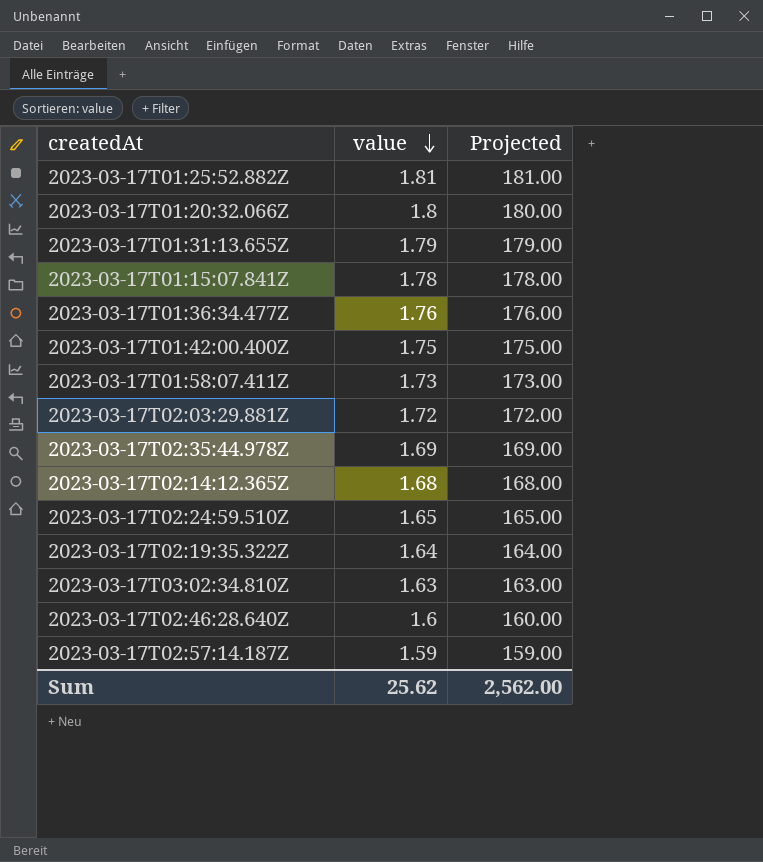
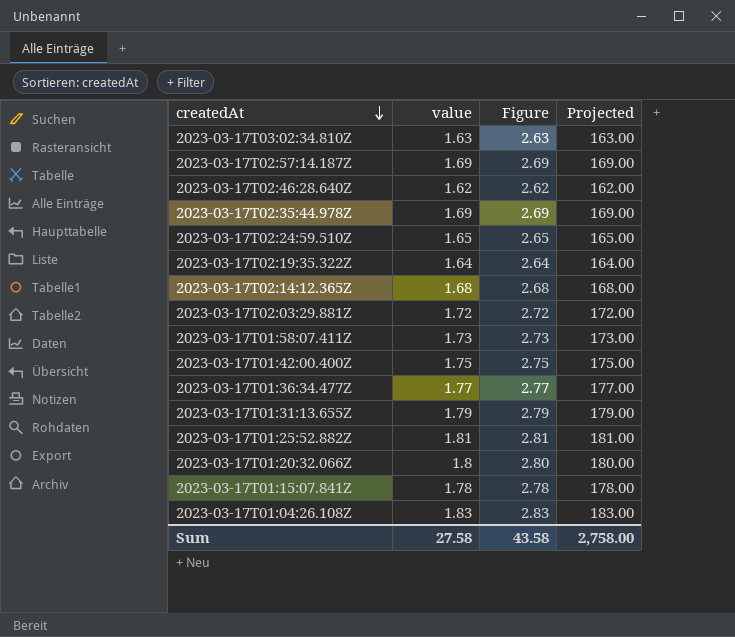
row order: value descending -> createdAt descending
column Figure | formula: none -> [value] + 1
2023-03-17T02:57:14.187Z | value: 1.59 -> 1.69
2023-03-17T02:57:14.187Z | Projected: 159.00 -> 169.00
2023-03-17T02:46:28.640Z | value: 1.6 -> 1.62
2023-03-17T02:46:28.640Z | Projected: 160.00 -> 162.00
2023-03-17T01:36:34.477Z | value: 1.76 -> 1.77
2023-03-17T01:36:34.477Z | Projected: 176.00 -> 177.00
row 2023-03-17T01:04:26.108Z: none -> 1.83 | 2.83 | 183.00
Sum | value: 25.62 -> 27.58
Sum | Projected: 2,562.00 -> 2,758.00

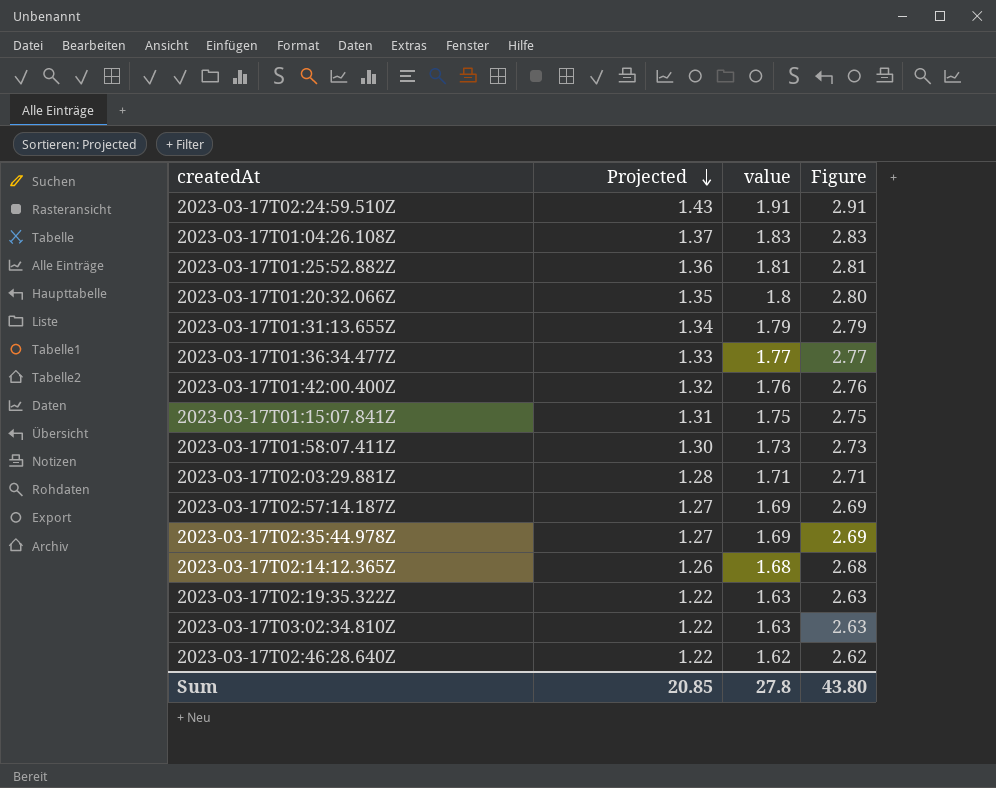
row order: createdAt descending -> Projected descending
column Projected | formula: [value] * 100 -> [value] * 0.75
column Projected | position: 4 -> 2
2023-03-17T02:24:59.510Z | value: 1.65 -> 1.91
2023-03-17T02:24:59.510Z | Figure: 2.65 -> 2.91
2023-03-17T01:42:00.400Z | value: 1.75 -> 1.76
2023-03-17T01:42:00.400Z | Figure: 2.75 -> 2.76
2023-03-17T01:15:07.841Z | value: 1.78 -> 1.75
2023-03-17T01:15:07.841Z | Figure: 2.78 -> 2.75
2023-03-17T02:03:29.881Z | value: 1.72 -> 1.71
2023-03-17T02:03:29.881Z | Figure: 2.72 -> 2.71
2023-03-17T02:19:35.322Z | value: 1.64 -> 1.63
2023-03-17T02:19:35.322Z | Figure: 2.64 -> 2.63
Sum | Projected: 2,758.00 -> 20.85
Sum | value: 27.58 -> 27.8
Sum | Figure: 43.58 -> 43.80

